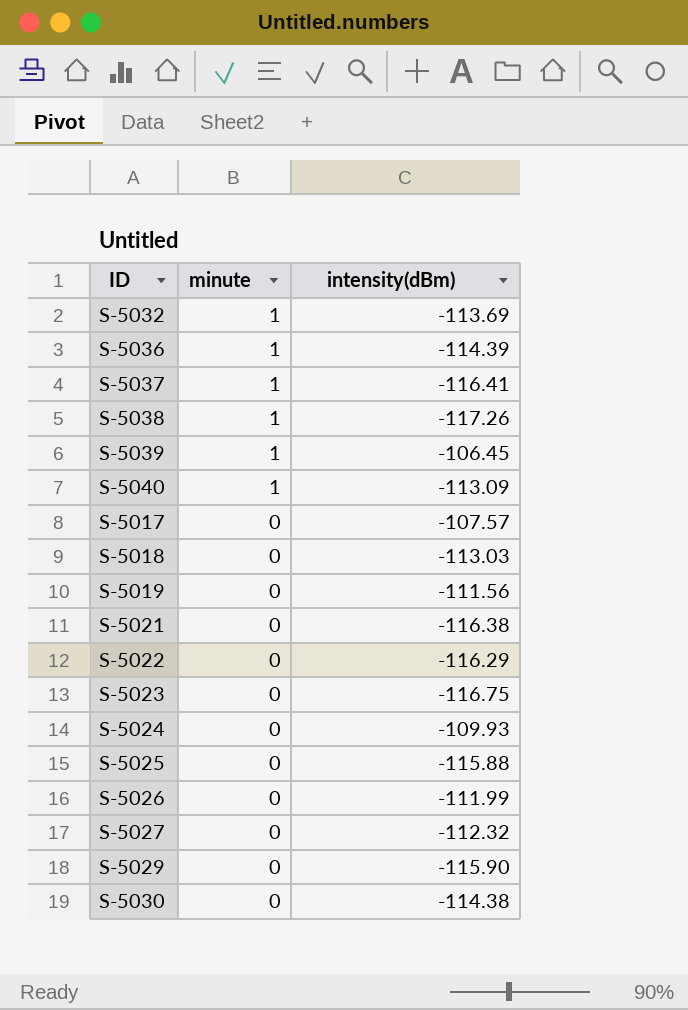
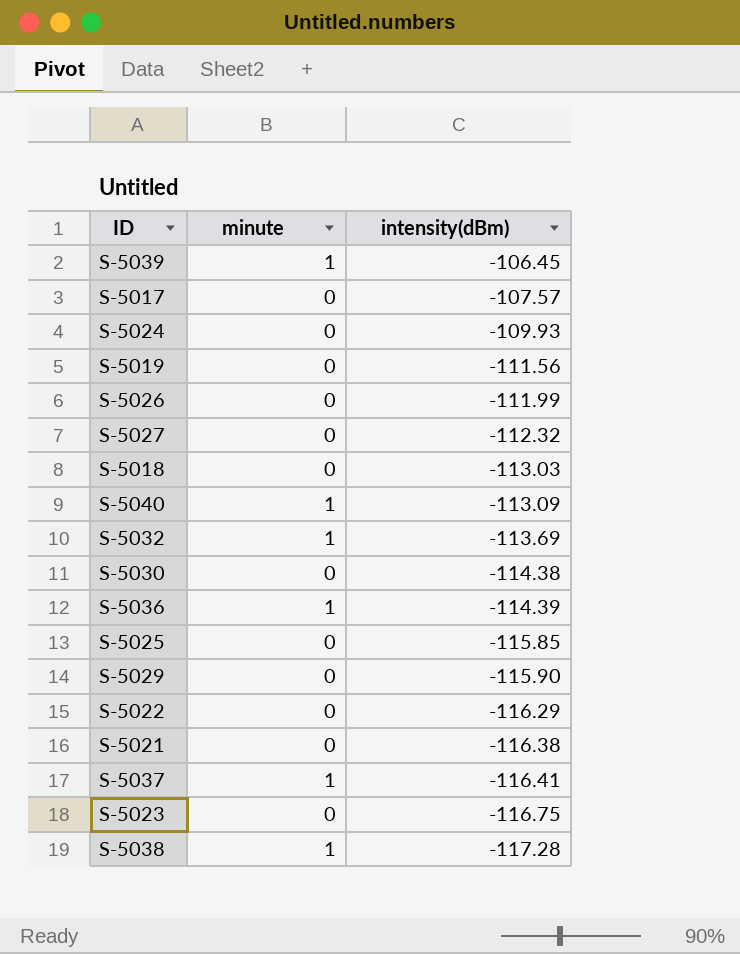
row order: minute descending -> intensity(dBm) descending
S-5025 | intensity(dBm): -115.88 -> -115.85
S-5038 | intensity(dBm): -117.26 -> -117.28

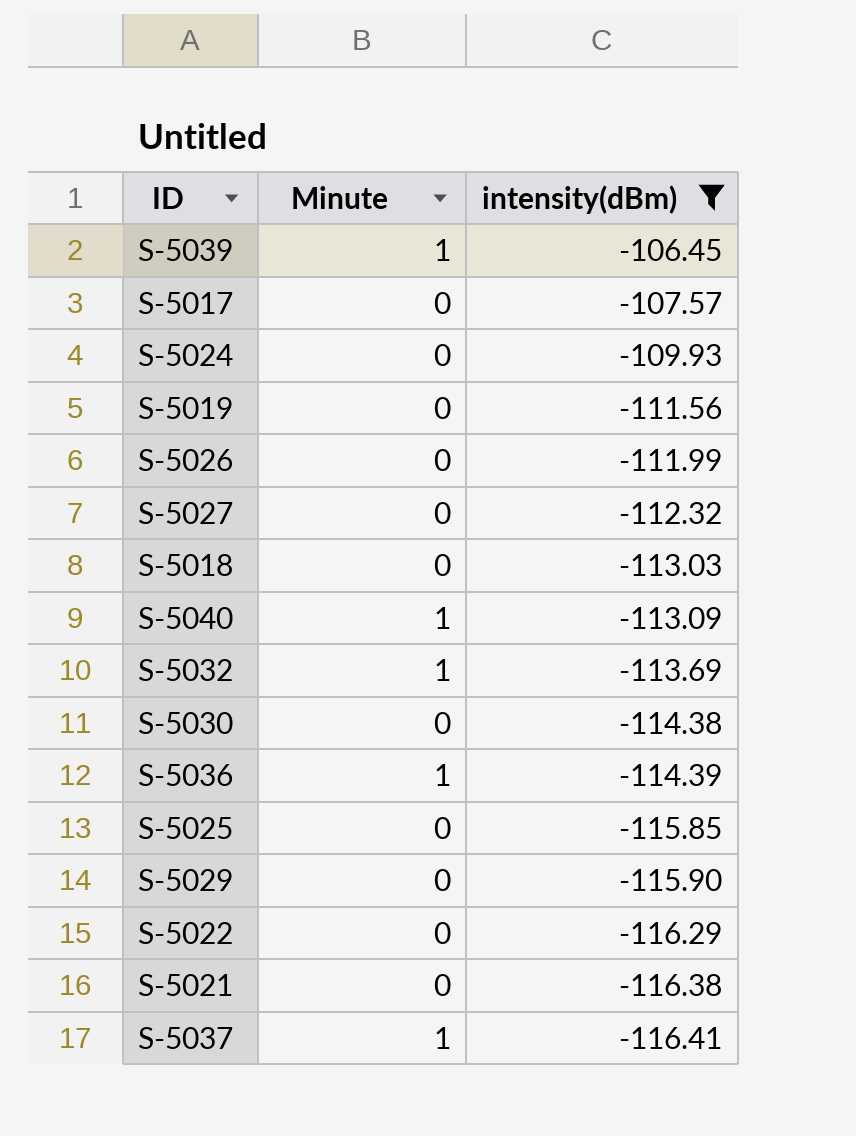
filter: none -> intensity(dBm) >= -116.41
column name: minute -> Minute

